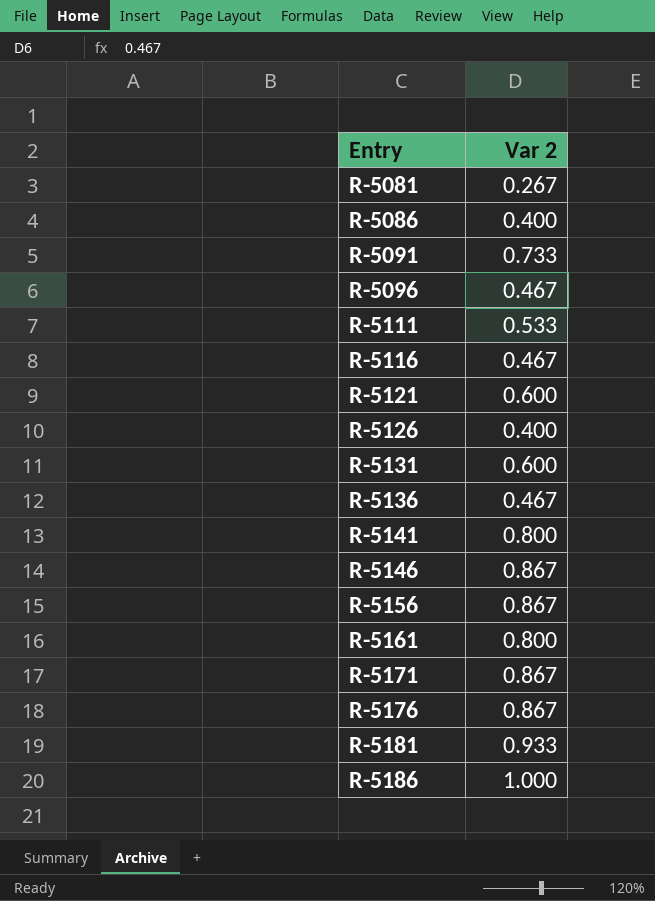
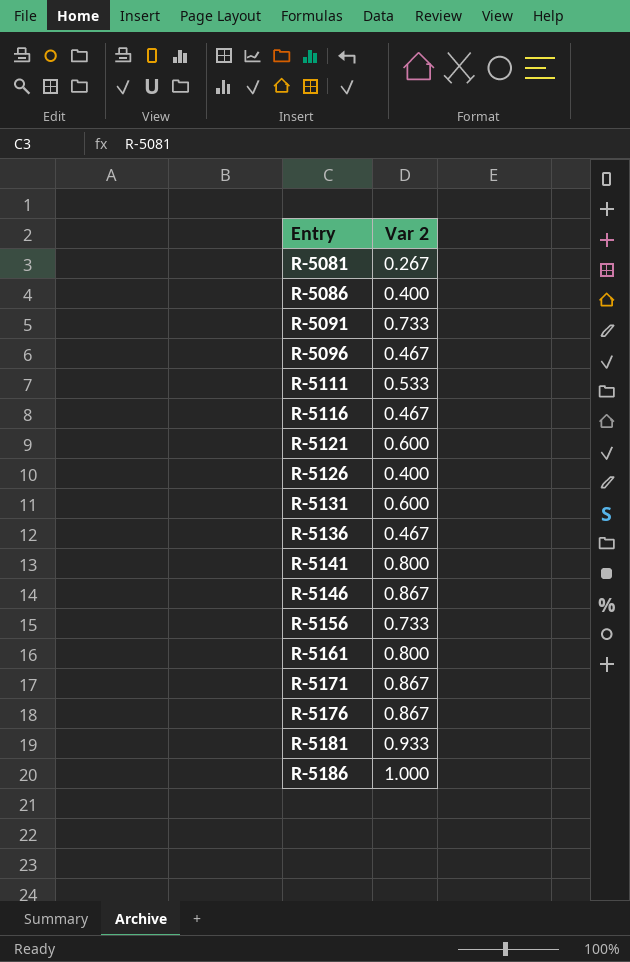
R-5156 | Var 2: 0.867 -> 0.733

